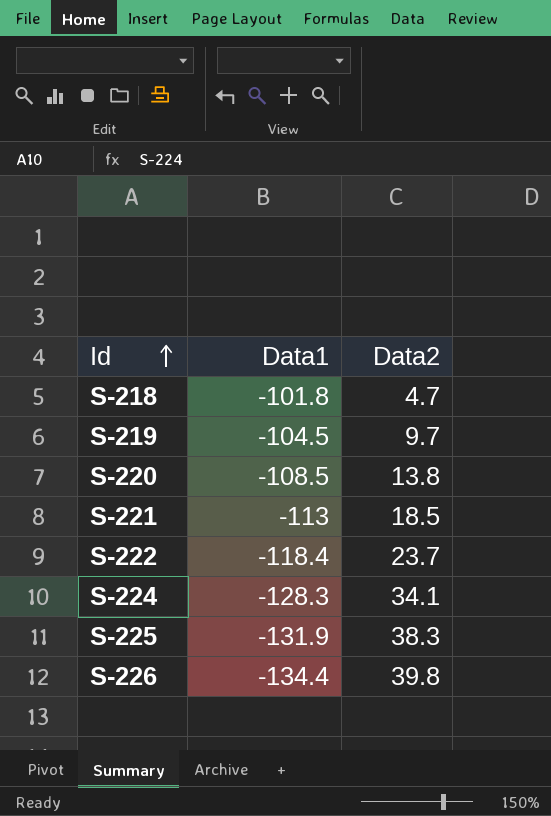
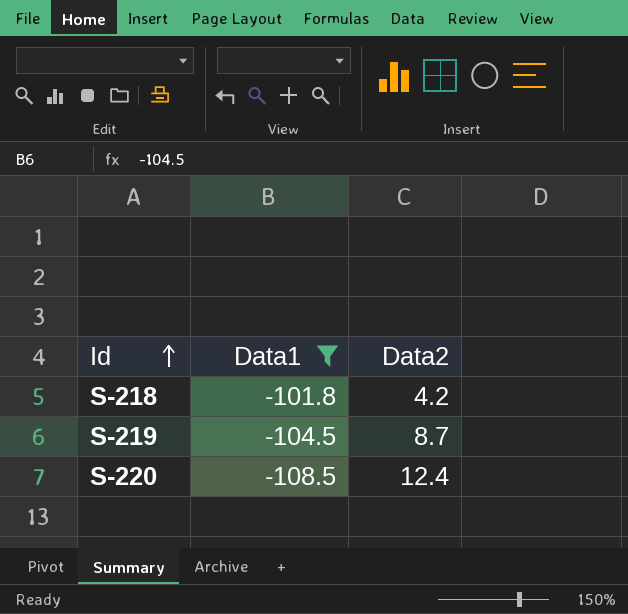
filter: none -> Data1 >= -108.5
S-218 | Data2: 4.7 -> 4.2
S-219 | Data2: 9.7 -> 8.7
S-220 | Data2: 13.8 -> 12.4

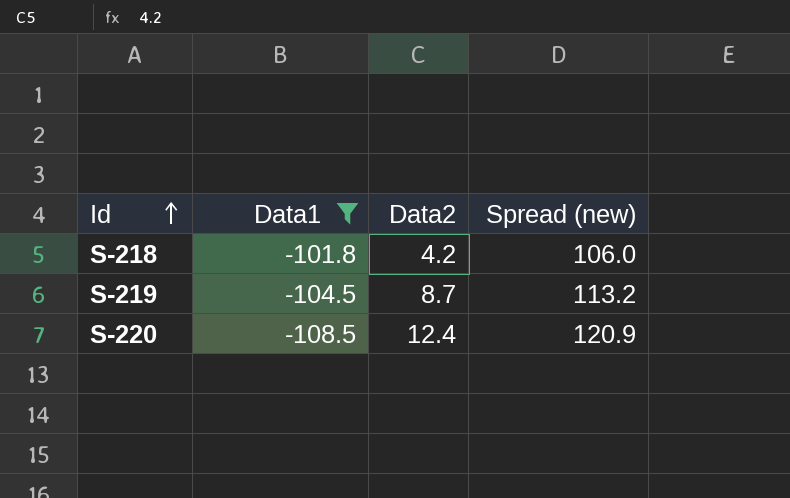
column Spread (new) | formula: none -> [Data2] - [Data1]

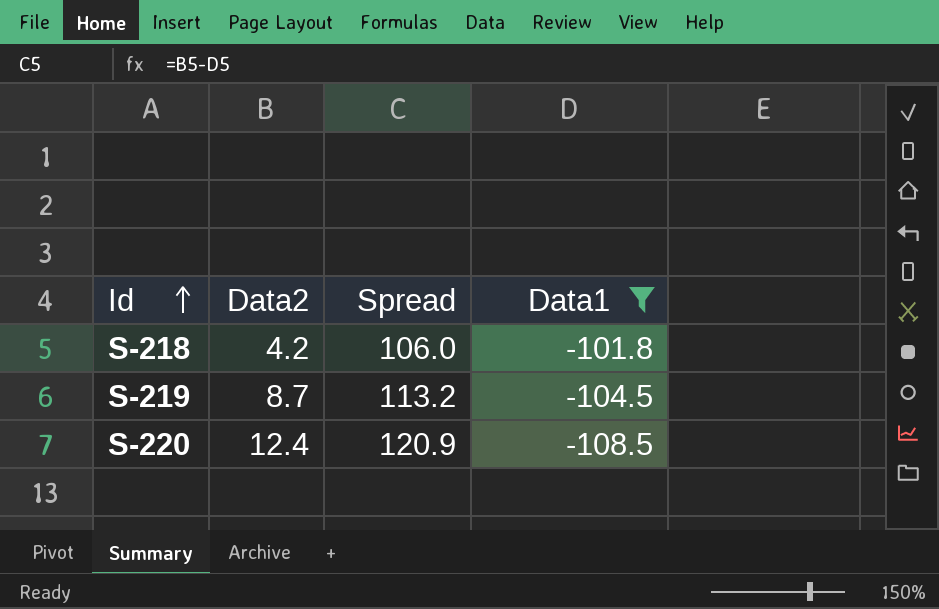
column name: Spread (new) -> Spread
column Data1 | position: 2 -> 4

